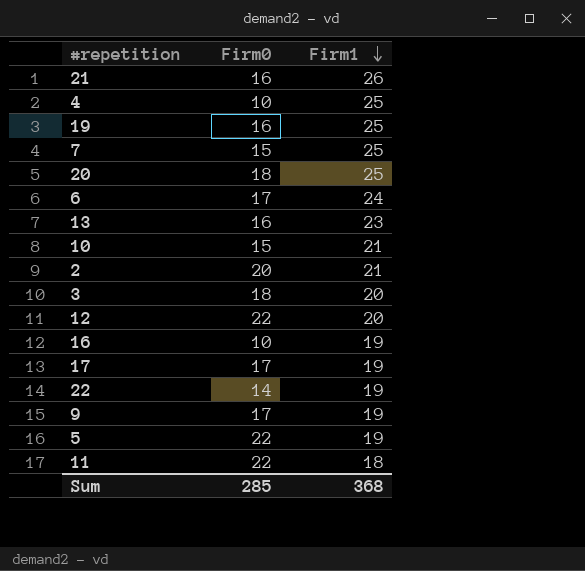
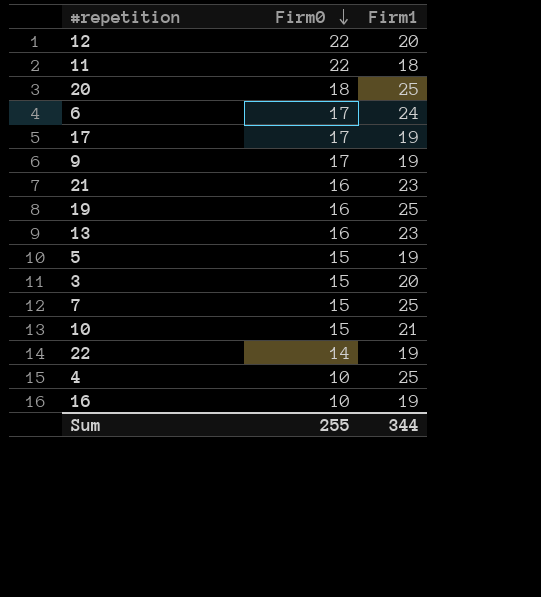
row order: Firm1 descending -> Firm0 descending
row 2: 20 | 21 -> none
21 | Firm1: 26 -> 23
5 | Firm0: 22 -> 15
3 | Firm0: 18 -> 15
Sum | Firm0: 285 -> 255
Sum | Firm1: 368 -> 344

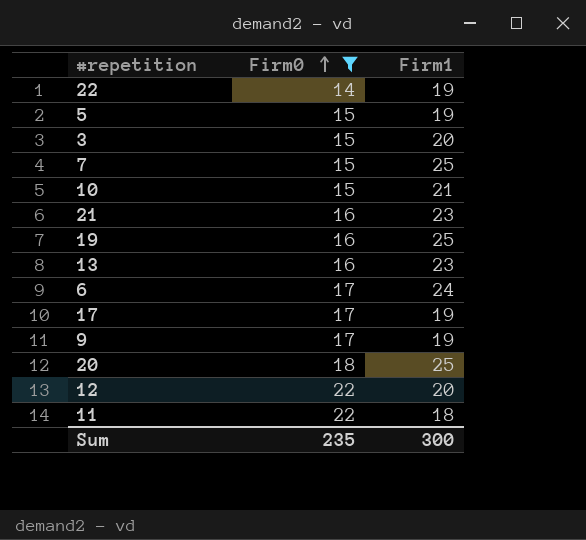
filter: none -> Firm0 != 10
row order: Firm0 descending -> Firm0 ascending
Sum | Firm0: 255 -> 235
Sum | Firm1: 344 -> 300

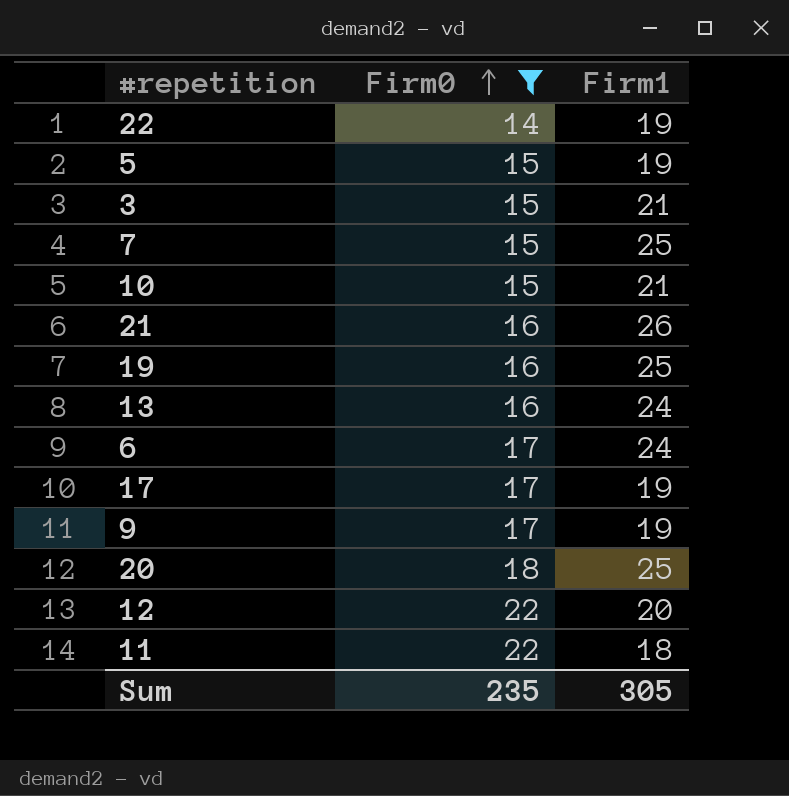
3 | Firm1: 20 -> 21
21 | Firm1: 23 -> 26
13 | Firm1: 23 -> 24
Sum | Firm1: 300 -> 305

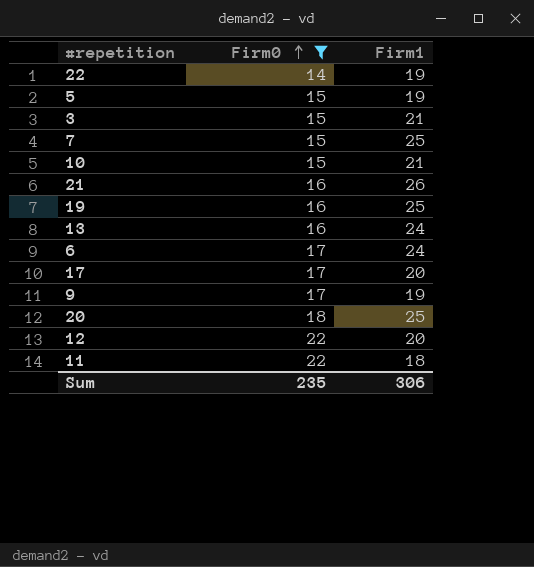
17 | Firm1: 19 -> 20
Sum | Firm1: 305 -> 306

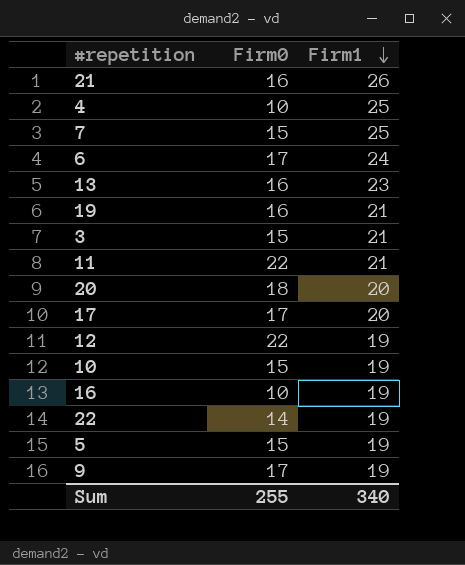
filter: Firm0 != 10 -> none
row order: Firm0 ascending -> Firm1 descending
13 | Firm1: 24 -> 23
19 | Firm1: 25 -> 21
11 | Firm1: 18 -> 21
20 | Firm1: 25 -> 20
12 | Firm1: 20 -> 19
10 | Firm1: 21 -> 19
Sum | Firm0: 235 -> 255
Sum | Firm1: 306 -> 340

